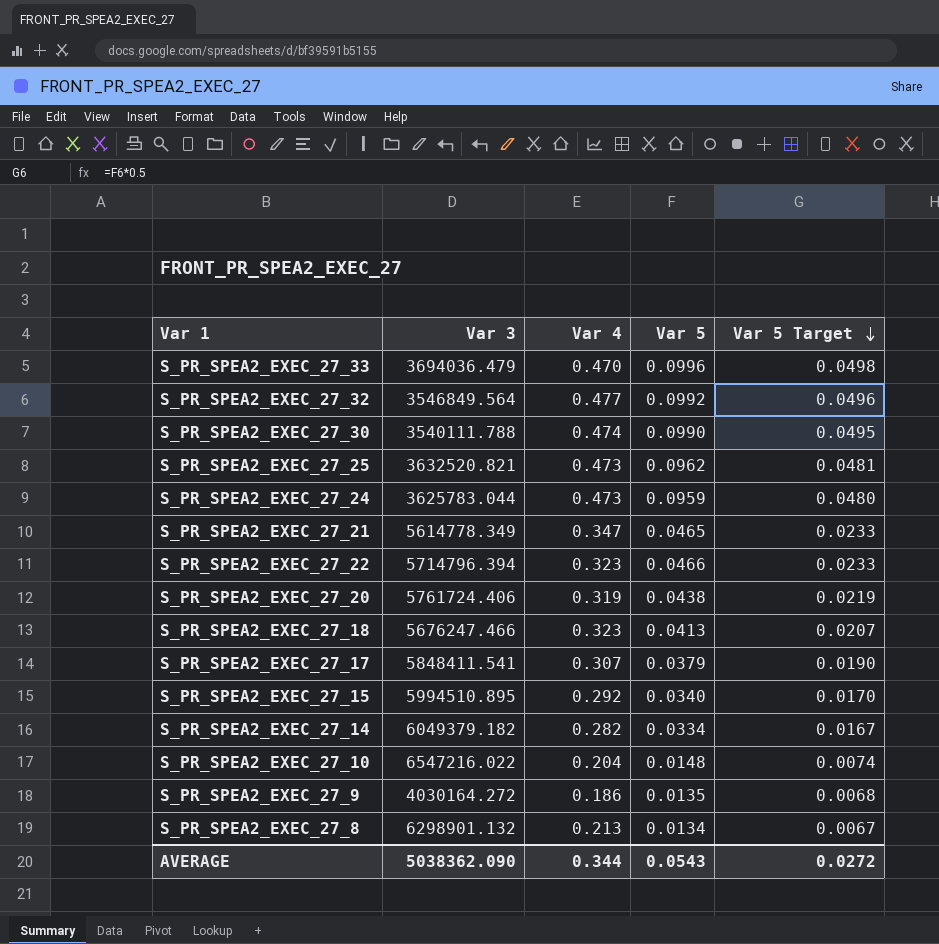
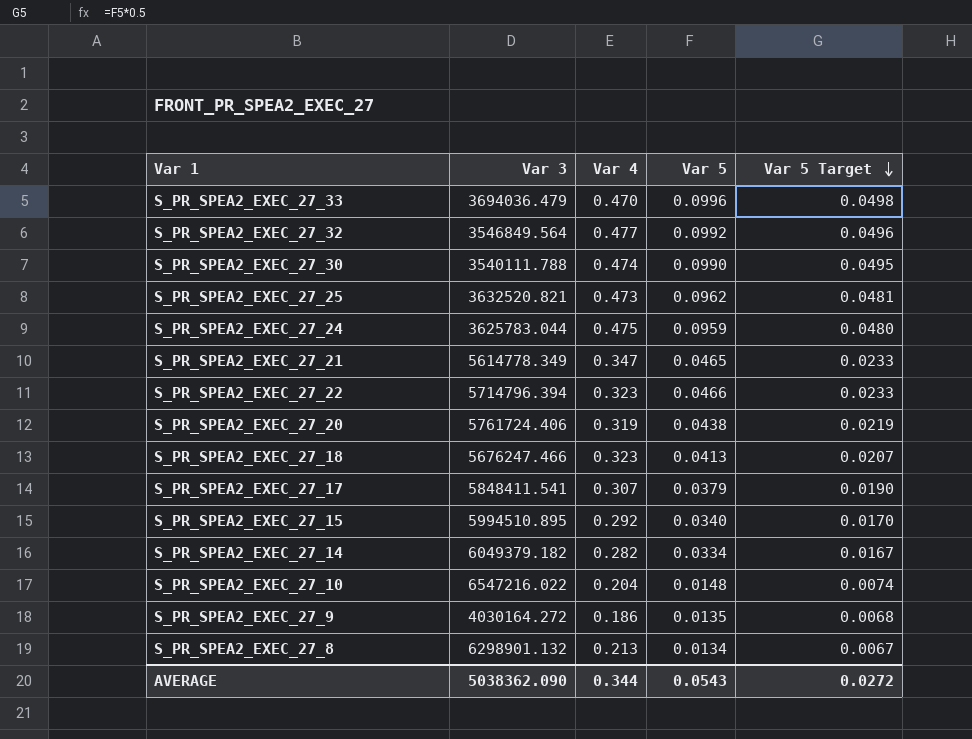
S_PR_SPEA2_EXEC_27_24 | Var 4: 0.473 -> 0.475

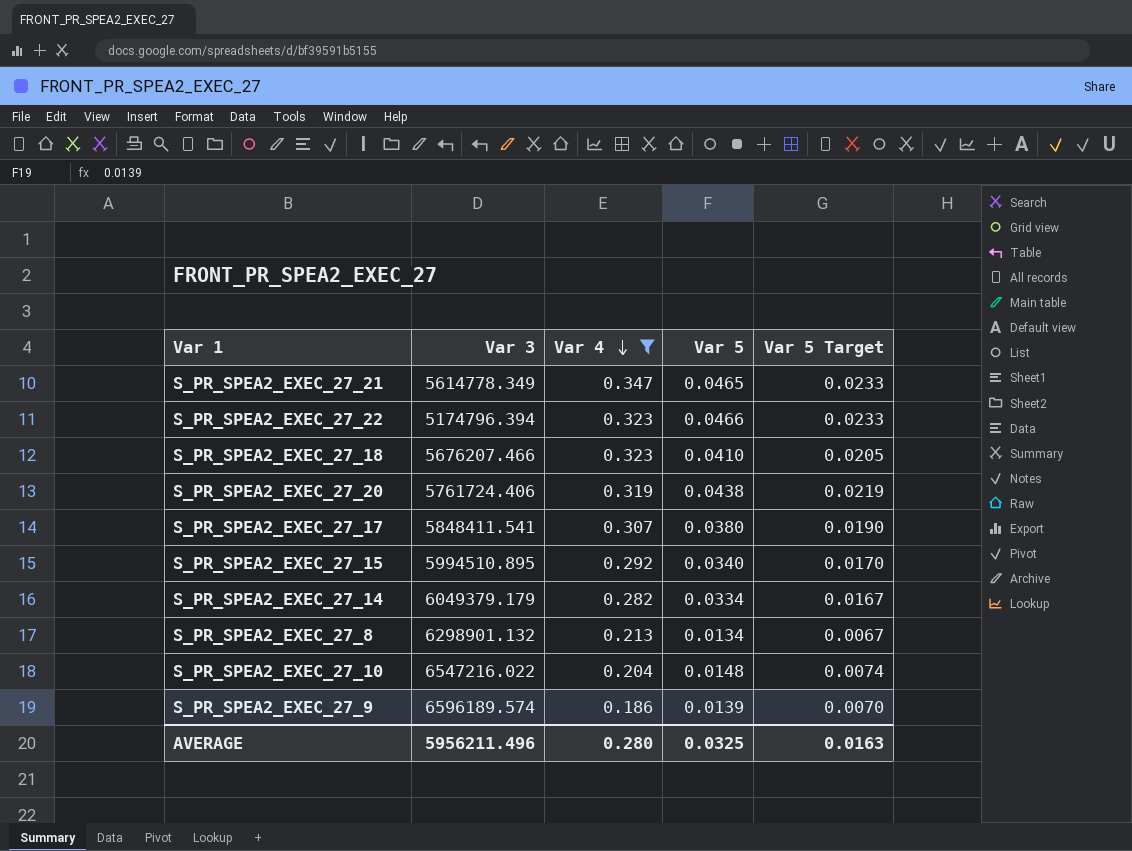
filter: none -> Var 4 <= 0.347
row order: Var 5 Target descending -> Var 4 descending
S_PR_SPEA2_EXEC_27_22 | Var 3: 5714796.394 -> 5174796.394
S_PR_SPEA2_EXEC_27_18 | Var 3: 5676247.466 -> 5676207.466
S_PR_SPEA2_EXEC_27_18 | Var 5: 0.0413 -> 0.0410
S_PR_SPEA2_EXEC_27_18 | Var 5 Target: 0.0207 -> 0.0205
S_PR_SPEA2_EXEC_27_17 | Var 5: 0.0379 -> 0.0380
S_PR_SPEA2_EXEC_27_14 | Var 3: 6049379.182 -> 6049379.179
S_PR_SPEA2_EXEC_27_9 | Var 3: 4030164.272 -> 6596189.574
S_PR_SPEA2_EXEC_27_9 | Var 5: 0.0135 -> 0.0139
S_PR_SPEA2_EXEC_27_9 | Var 5 Target: 0.0068 -> 0.0070
AVERAGE | Var 3: 5038362.090 -> 5956211.496
AVERAGE | Var 4: 0.344 -> 0.280
AVERAGE | Var 5: 0.0543 -> 0.0325
AVERAGE | Var 5 Target: 0.0272 -> 0.0163

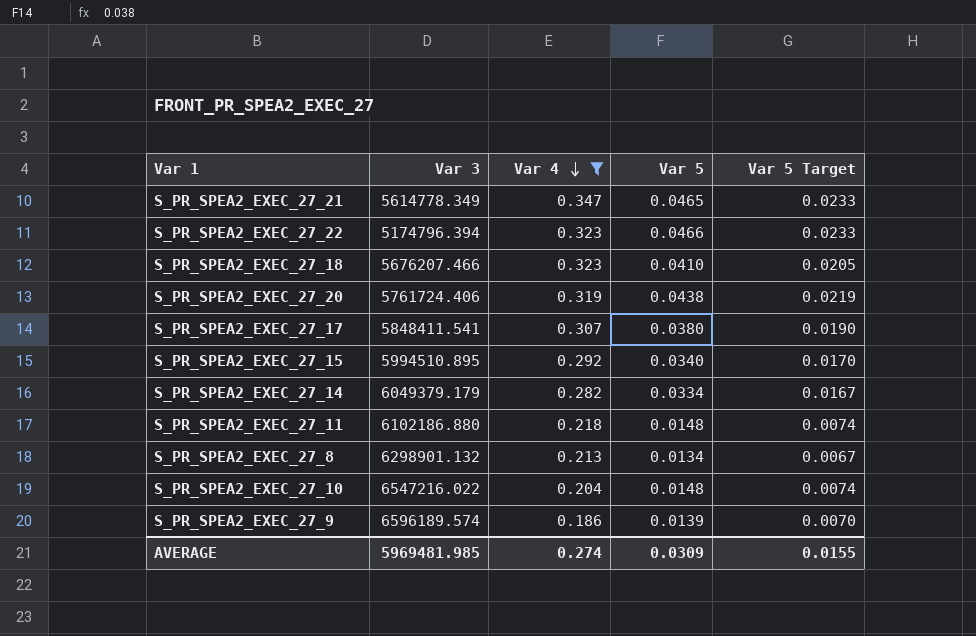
row S_PR_SPEA2_EXEC_27_11: none -> 6102186.880 | 0.218 | 0.0148 | 0.0074
AVERAGE | Var 3: 5956211.496 -> 5969481.985
AVERAGE | Var 4: 0.280 -> 0.274
AVERAGE | Var 5: 0.0325 -> 0.0309
AVERAGE | Var 5 Target: 0.0163 -> 0.0155

